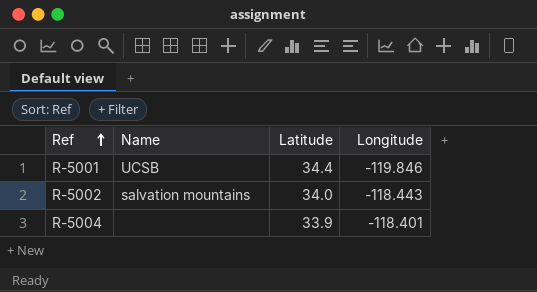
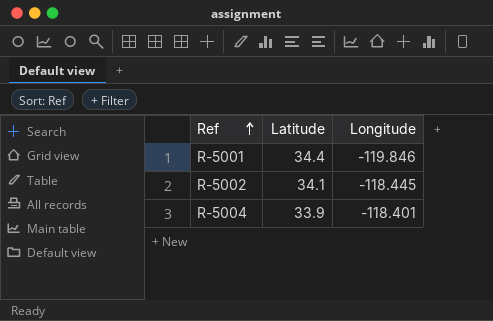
column Name | position: 2 -> none
R-5002 | Latitude: 34.0 -> 34.1
R-5002 | Longitude: -118.443 -> -118.445

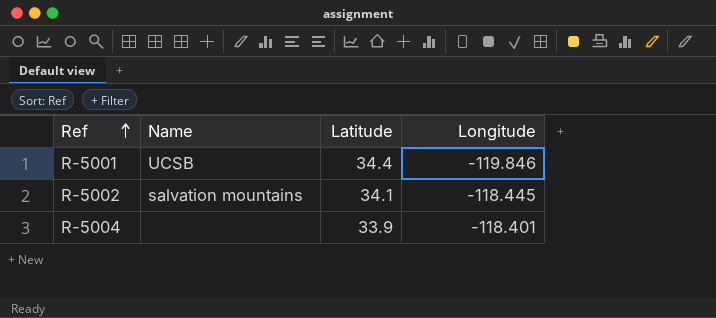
column Name | position: none -> 2

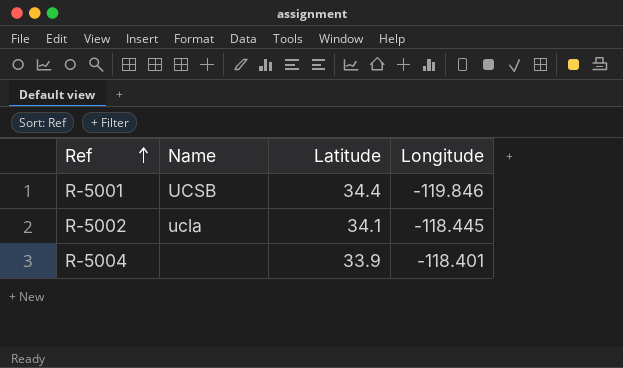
R-5002 | Name: salvation mountains -> ucla

